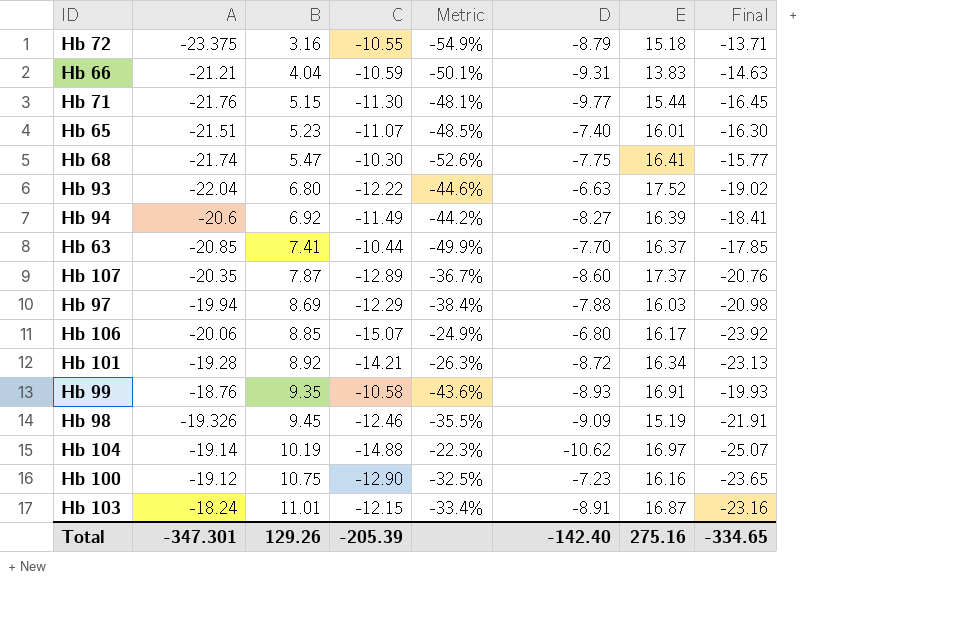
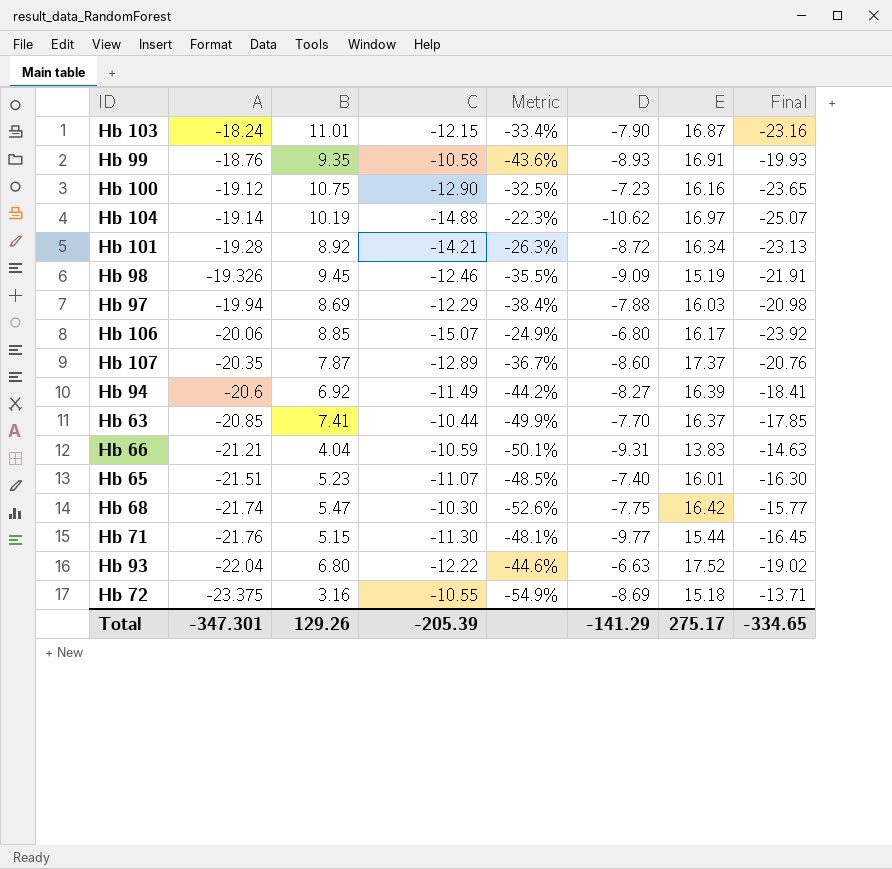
row order: B ascending -> A descending
Hb 103 | D: -8.91 -> -7.90
Hb 68 | E: 16.41 -> 16.42
Hb 72 | D: -8.79 -> -8.69
Total | D: -142.40 -> -141.29
Total | E: 275.16 -> 275.17

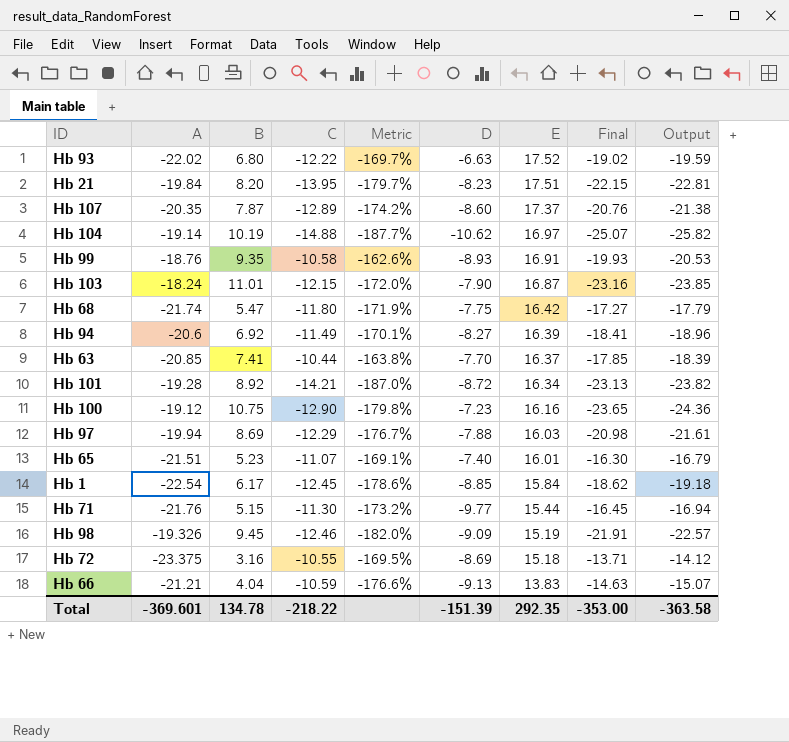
row order: A descending -> E descending
column Metric | formula: ([C] - [A]) / [A] -> ([C] - [E]) / [E]
column Output | formula: none -> [Final] * 1.03
row Hb 106: -20.06 | 8.85 | -15.07 | -24.9% | -6.80 | 16.17 | -23.92 -> none
Hb 93 | A: -22.04 -> -22.02
row Hb 21: none -> -19.84 | 8.20 | -13.95 | -179.7% | -8.23 | 17.51 | -22.15 | -22.81
Hb 68 | C: -10.30 -> -11.80
Hb 68 | Final: -15.77 -> -17.27
row Hb 1: none -> -22.54 | 6.17 | -12.45 | -178.6% | -8.85 | 15.84 | -18.62 | -19.18
Hb 66 | D: -9.31 -> -9.13
Total | A: -347.301 -> -369.601
Total | B: 129.26 -> 134.78
Total | C: -205.39 -> -218.22
Total | D: -141.29 -> -151.39
Total | E: 275.17 -> 292.35
Total | Final: -334.65 -> -353.00

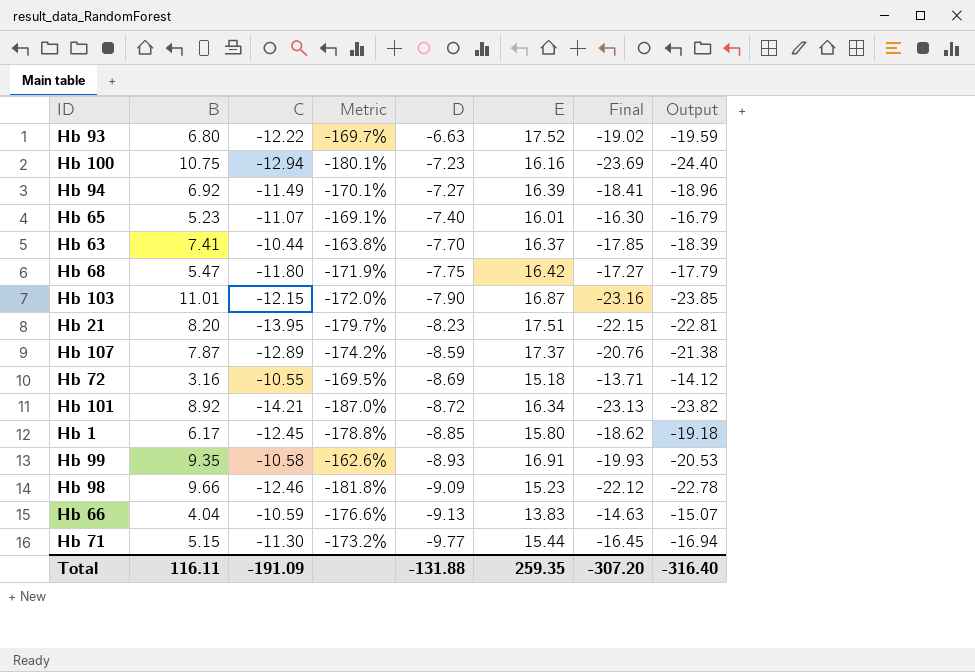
row order: E descending -> D descending
column A | position: 2 -> none
row Hb 104: -19.14 | 10.19 | -14.88 | -187.7% | -10.62 | 16.97 | -25.07 | -25.82 -> none
row Hb 97: -19.94 | 8.69 | -12.29 | -176.7% | -7.88 | 16.03 | -20.98 | -21.61 -> none
Hb 100 | C: -12.90 -> -12.94
Hb 100 | Metric: -179.8% -> -180.1%
Hb 100 | Final: -23.65 -> -23.69
Hb 100 | Output: -24.36 -> -24.40
Hb 94 | D: -8.27 -> -7.27
Hb 107 | D: -8.60 -> -8.59
Hb 1 | Metric: -178.6% -> -178.8%
Hb 1 | E: 15.84 -> 15.80
Hb 98 | B: 9.45 -> 9.66
Hb 98 | Metric: -182.0% -> -181.8%
Hb 98 | E: 15.19 -> 15.23
Hb 98 | Final: -21.91 -> -22.12
Hb 98 | Output: -22.57 -> -22.78
Total | B: 134.78 -> 116.11
Total | C: -218.22 -> -191.09
Total | D: -151.39 -> -131.88
Total | E: 292.35 -> 259.35
Total | Final: -353.00 -> -307.20
Total | Output: -363.58 -> -316.40

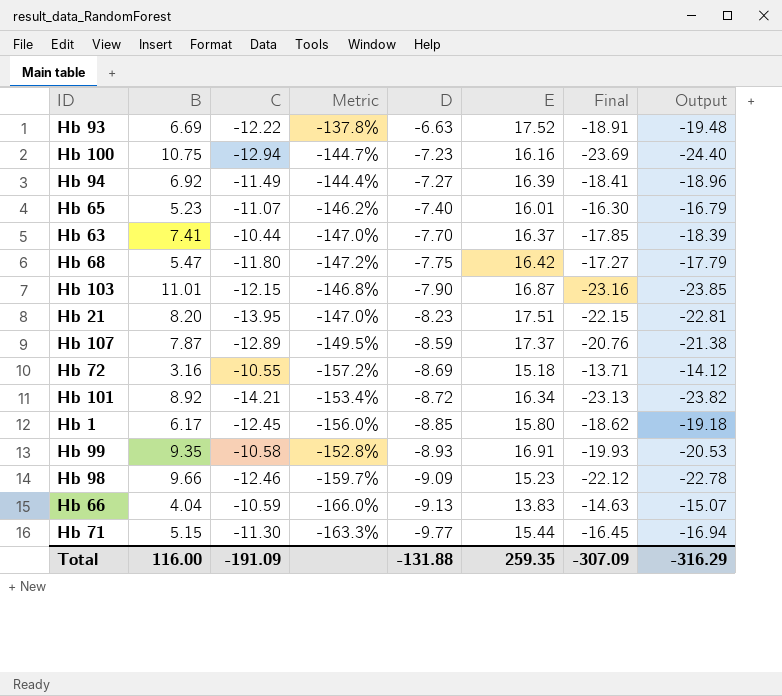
column Metric | formula: ([C] - [E]) / [E] -> ([D] - [E]) / [E]
Hb 93 | B: 6.80 -> 6.69
Hb 93 | Final: -19.02 -> -18.91
Hb 93 | Output: -19.59 -> -19.48
Total | B: 116.11 -> 116.00
Total | Final: -307.20 -> -307.09
Total | Output: -316.40 -> -316.29

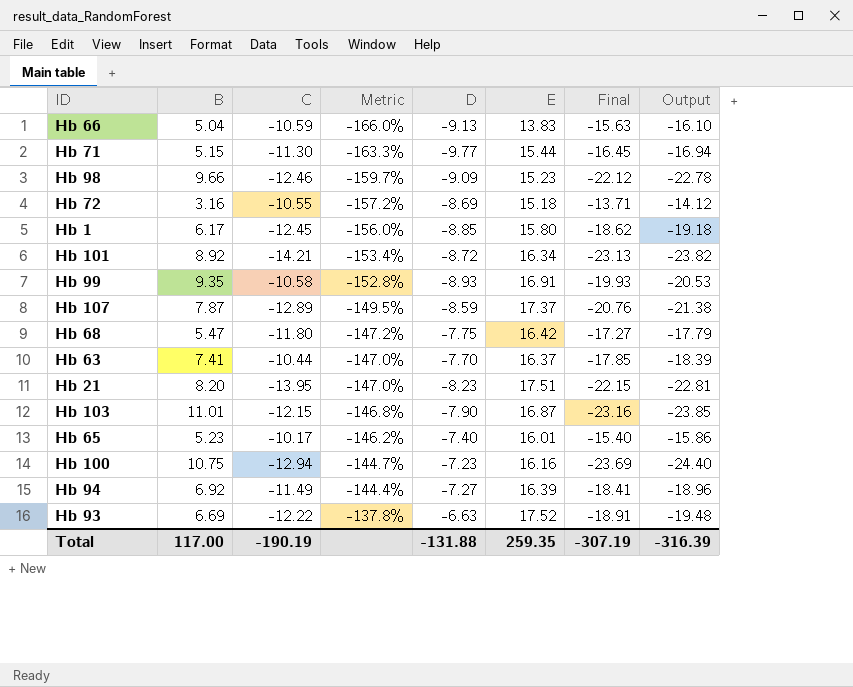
row order: D descending -> Metric ascending
Hb 66 | B: 4.04 -> 5.04
Hb 66 | Final: -14.63 -> -15.63
Hb 66 | Output: -15.07 -> -16.10
Hb 65 | C: -11.07 -> -10.17
Hb 65 | Final: -16.30 -> -15.40
Hb 65 | Output: -16.79 -> -15.86
Total | B: 116.00 -> 117.00
Total | C: -191.09 -> -190.19
Total | Final: -307.09 -> -307.19
Total | Output: -316.29 -> -316.39

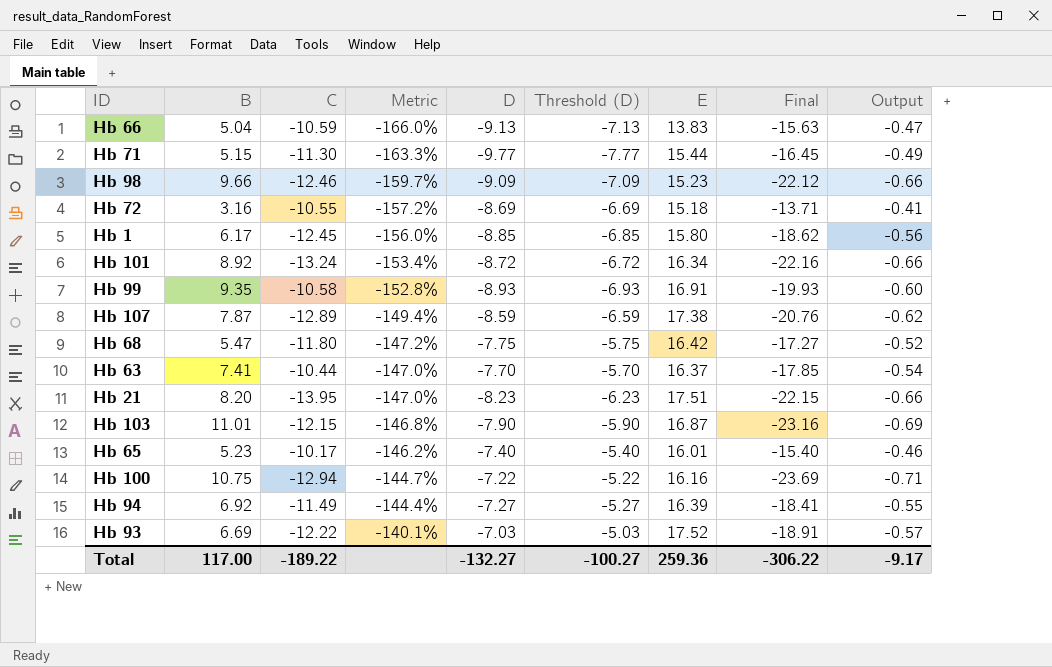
column Threshold (D) | formula: none -> [D] + 2
column Output | formula: [Final] * 1.03 -> [Final] * 0.03
Hb 101 | C: -14.21 -> -13.24
Hb 101 | Final: -23.13 -> -22.16
Hb 107 | Metric: -149.5% -> -149.4%
Hb 107 | E: 17.37 -> 17.38
Hb 100 | D: -7.23 -> -7.22
Hb 93 | Metric: -137.8% -> -140.1%
Hb 93 | D: -6.63 -> -7.03
Total | C: -190.19 -> -189.22
Total | D: -131.88 -> -132.27
Total | E: 259.35 -> 259.36
Total | Final: -307.19 -> -306.22
Total | Output: -316.39 -> -9.17

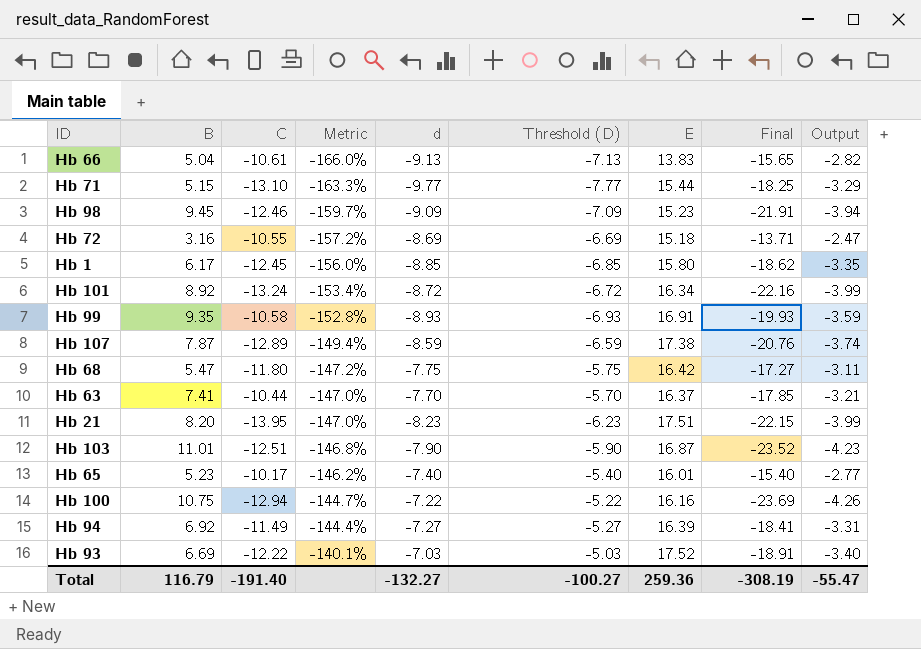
column name: D -> d
column Output | formula: [Final] * 0.03 -> [Final] * 0.18
Hb 66 | C: -10.59 -> -10.61
Hb 66 | Final: -15.63 -> -15.65
Hb 71 | C: -11.30 -> -13.10
Hb 71 | Final: -16.45 -> -18.25
Hb 98 | B: 9.66 -> 9.45
Hb 98 | Final: -22.12 -> -21.91
Hb 103 | C: -12.15 -> -12.51
Hb 103 | Final: -23.16 -> -23.52
Total | B: 117.00 -> 116.79
Total | C: -189.22 -> -191.40
Total | Final: -306.22 -> -308.19
Total | Output: -9.17 -> -55.47

